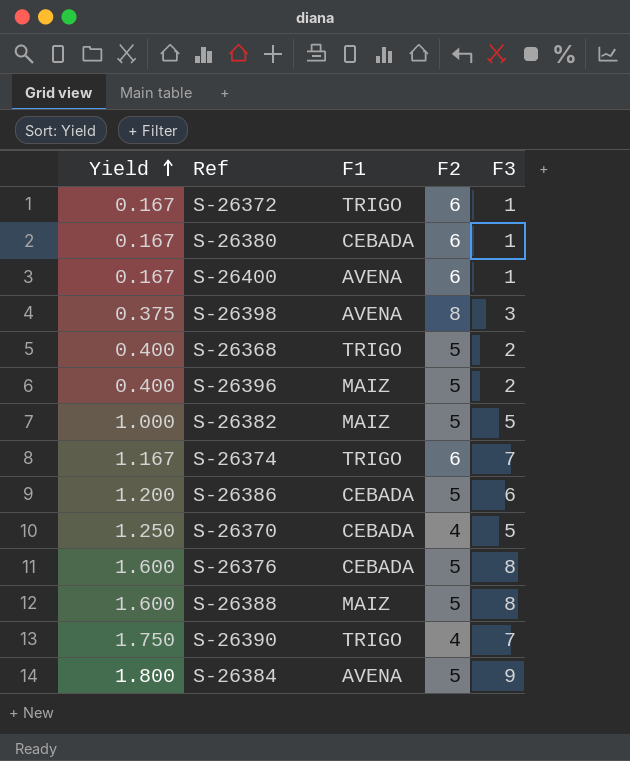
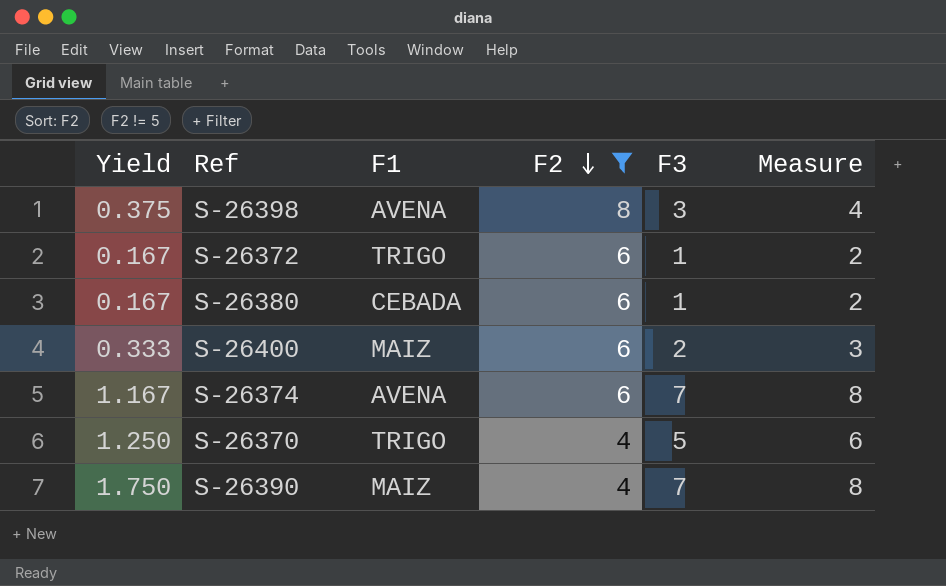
filter: none -> F2 != 5
row order: Yield ascending -> F2 descending
column Measure | formula: none -> [F3] + 1
S-26400 | Yield: 0.167 -> 0.333
S-26400 | F1: AVENA -> MAIZ
S-26400 | F3: 1 -> 2
S-26374 | F1: TRIGO -> AVENA
S-26370 | F1: CEBADA -> TRIGO
S-26390 | F1: TRIGO -> MAIZ

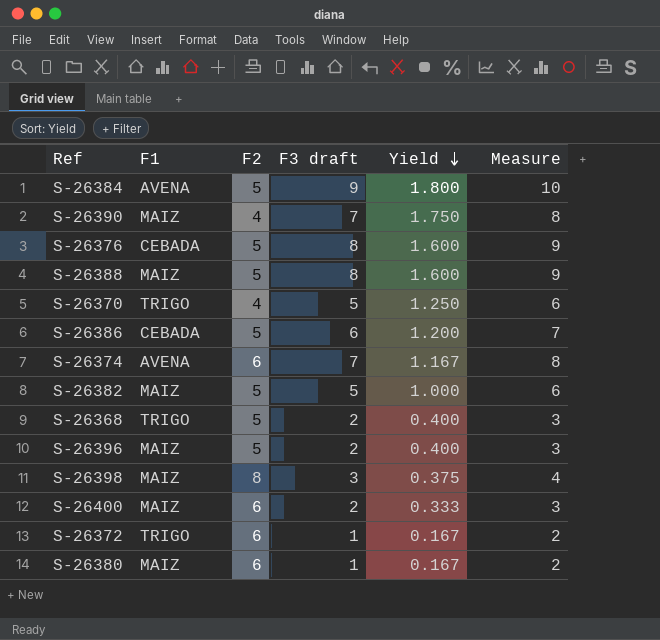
filter: F2 != 5 -> none
row order: F2 descending -> Yield descending
column name: F3 -> F3 draft
column Yield | position: 1 -> 5
S-26398 | F1: AVENA -> MAIZ
S-26380 | F1: CEBADA -> MAIZ

